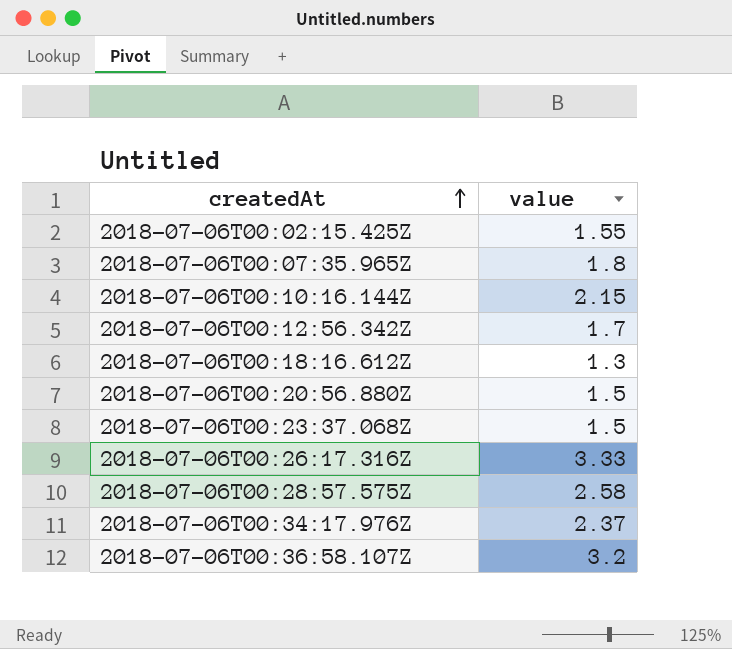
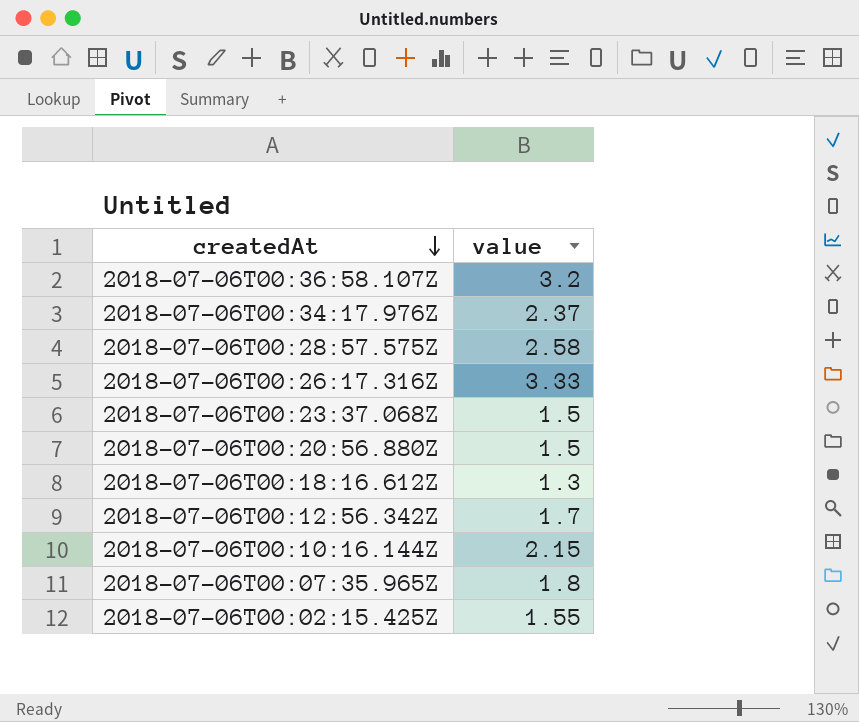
row order: createdAt ascending -> createdAt descending

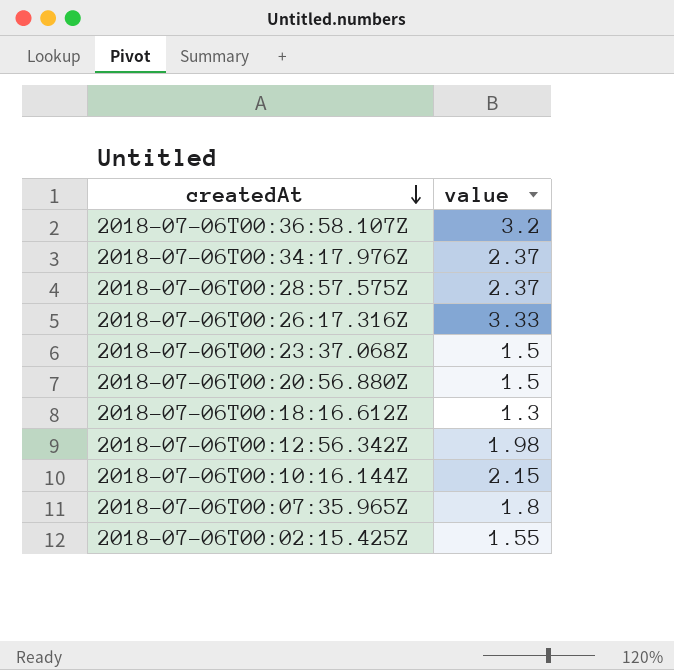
2018-07-06T00:28:57.575Z | value: 2.58 -> 2.37
2018-07-06T00:12:56.342Z | value: 1.7 -> 1.98

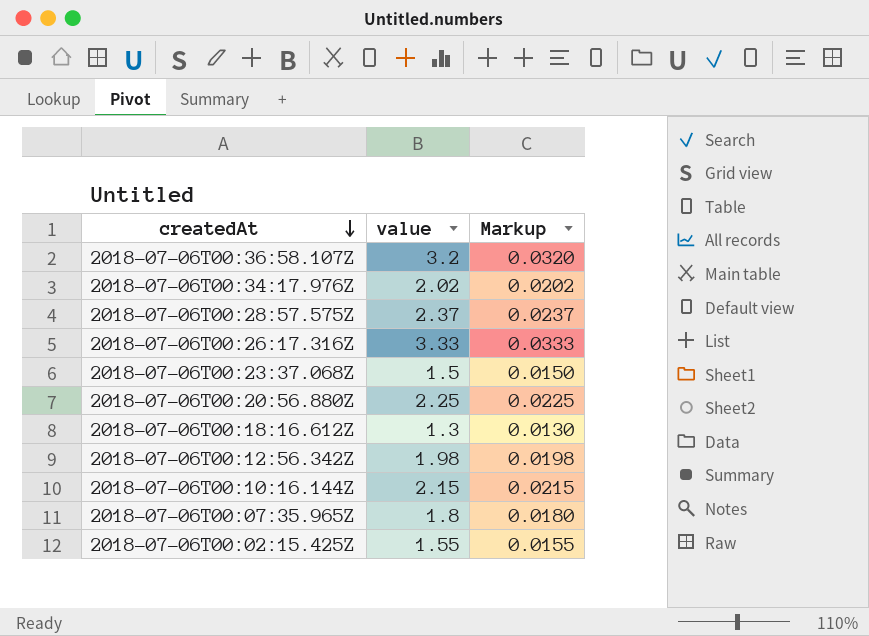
column Markup | formula: none -> [value] * 0.01
2018-07-06T00:34:17.976Z | value: 2.37 -> 2.02
2018-07-06T00:20:56.880Z | value: 1.5 -> 2.25

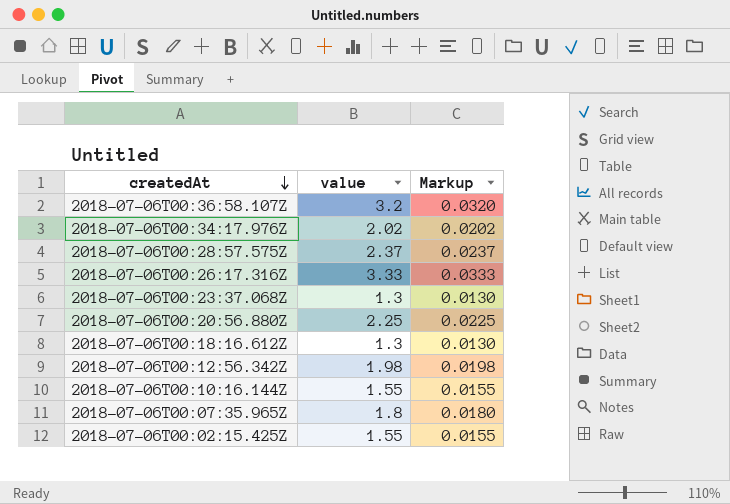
2018-07-06T00:23:37.068Z | value: 1.5 -> 1.3
2018-07-06T00:23:37.068Z | Markup: 0.0150 -> 0.0130
2018-07-06T00:10:16.144Z | value: 2.15 -> 1.55
2018-07-06T00:10:16.144Z | Markup: 0.0215 -> 0.0155

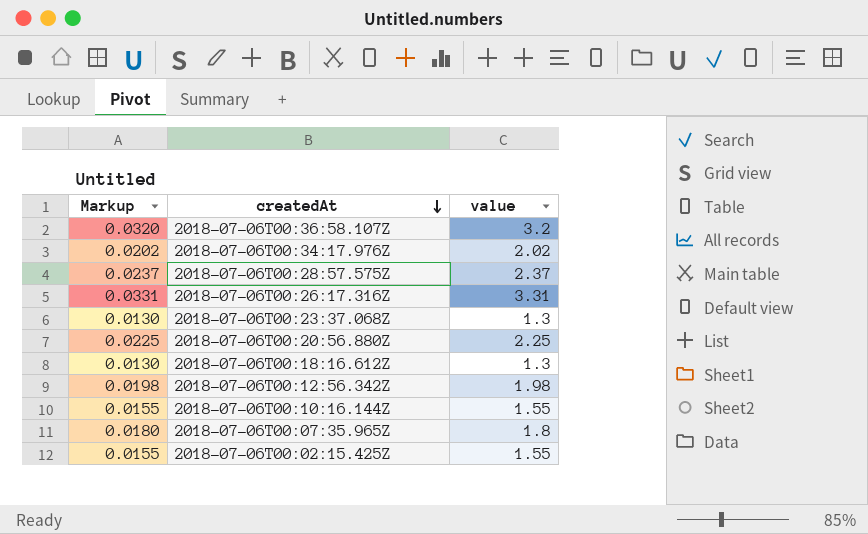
column Markup | position: 3 -> 1
2018-07-06T00:26:17.316Z | Markup: 0.0333 -> 0.0331
2018-07-06T00:26:17.316Z | value: 3.33 -> 3.31

